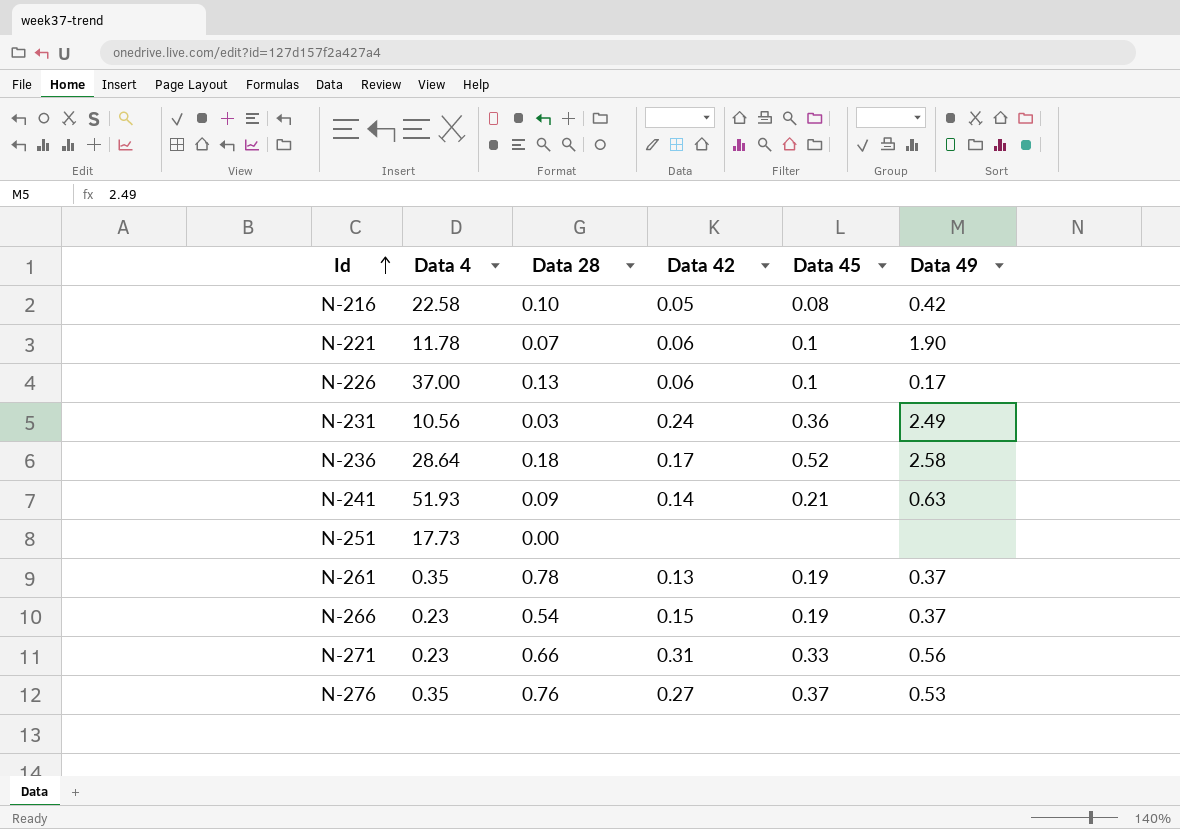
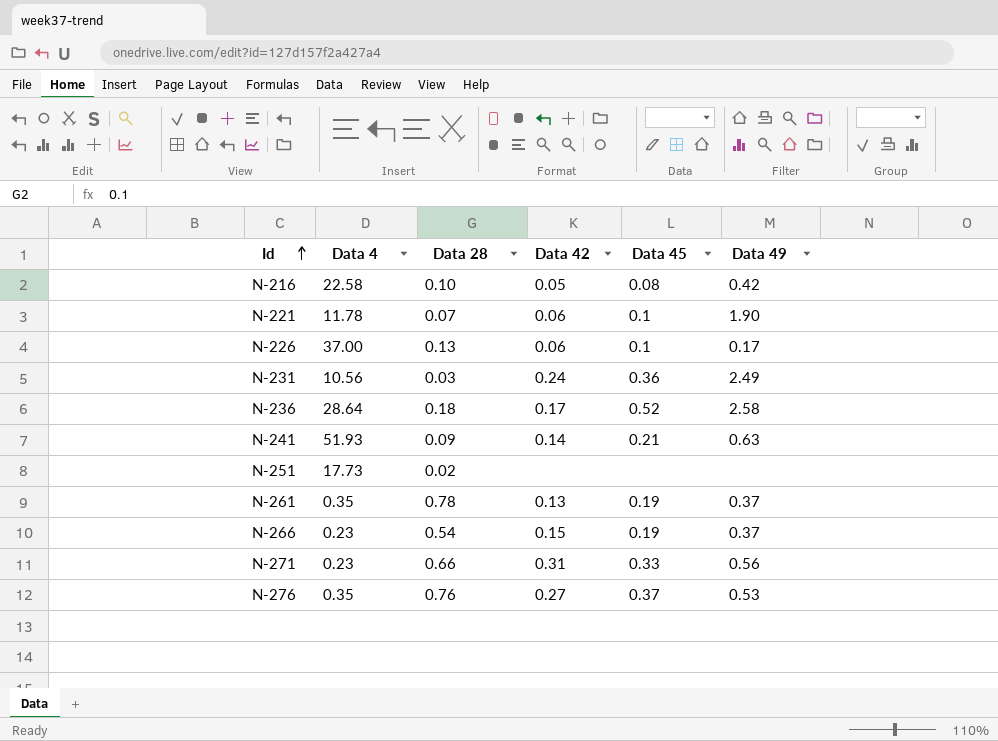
N-251 | Data 28: 0.00 -> 0.02

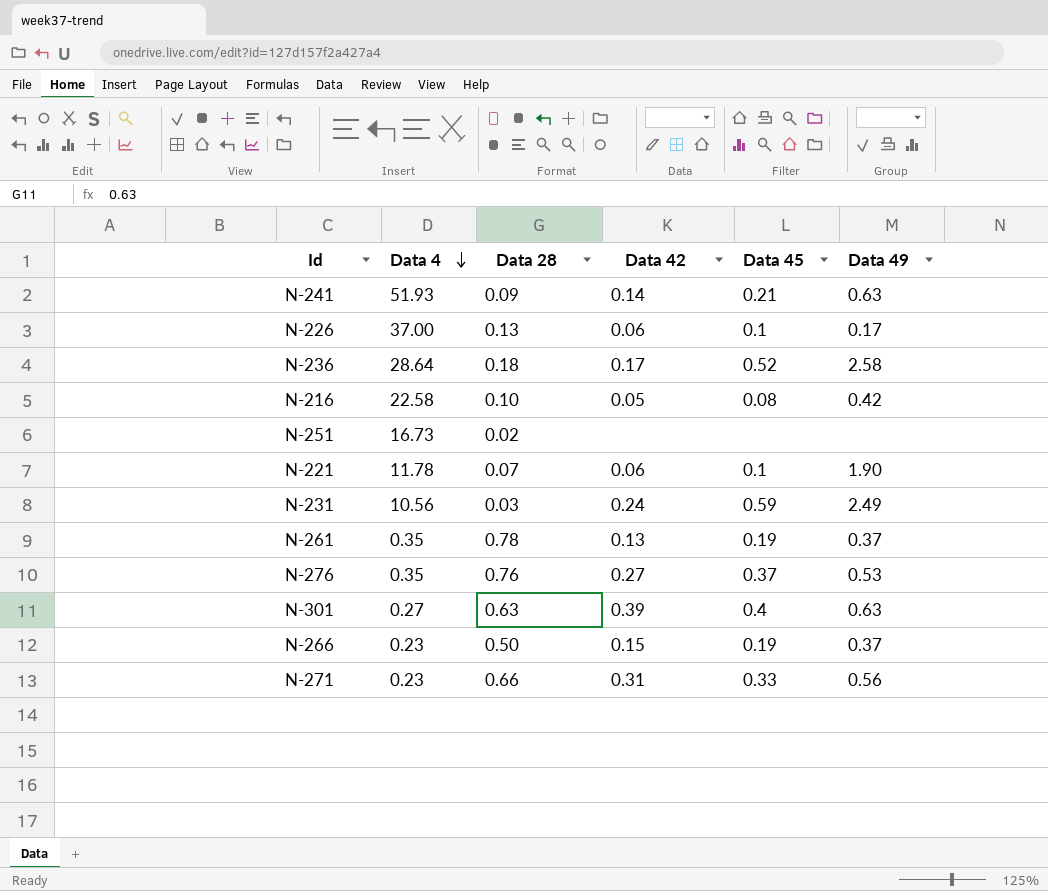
row order: Id ascending -> Data 4 descending
N-251 | Data 4: 17.73 -> 16.73
N-231 | Data 45: 0.36 -> 0.59
row N-301: none -> 0.27 | 0.63 | 0.39 | 0.4 | 0.63
N-266 | Data 28: 0.54 -> 0.50

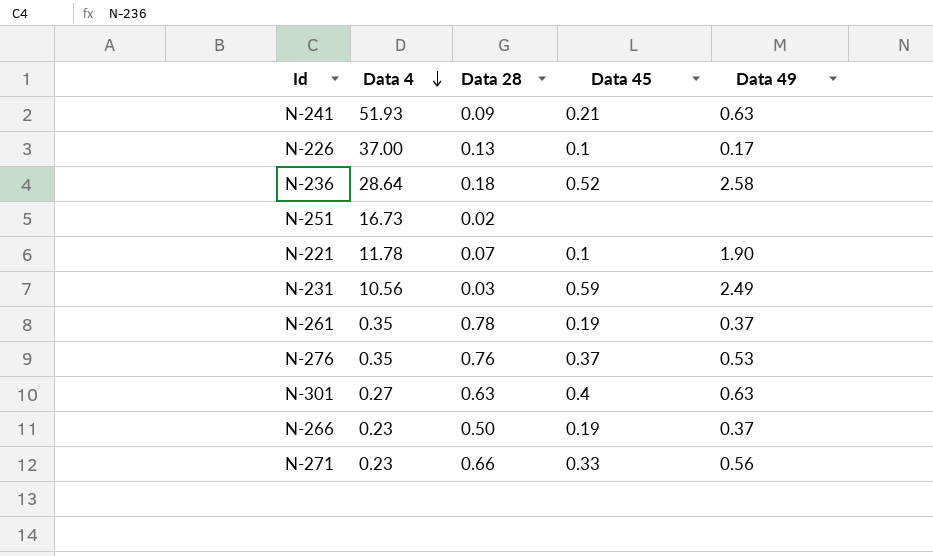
column Data 42 | position: 4 -> none
row N-216: 22.58 | 0.10 | 0.05 | 0.08 | 0.42 -> none

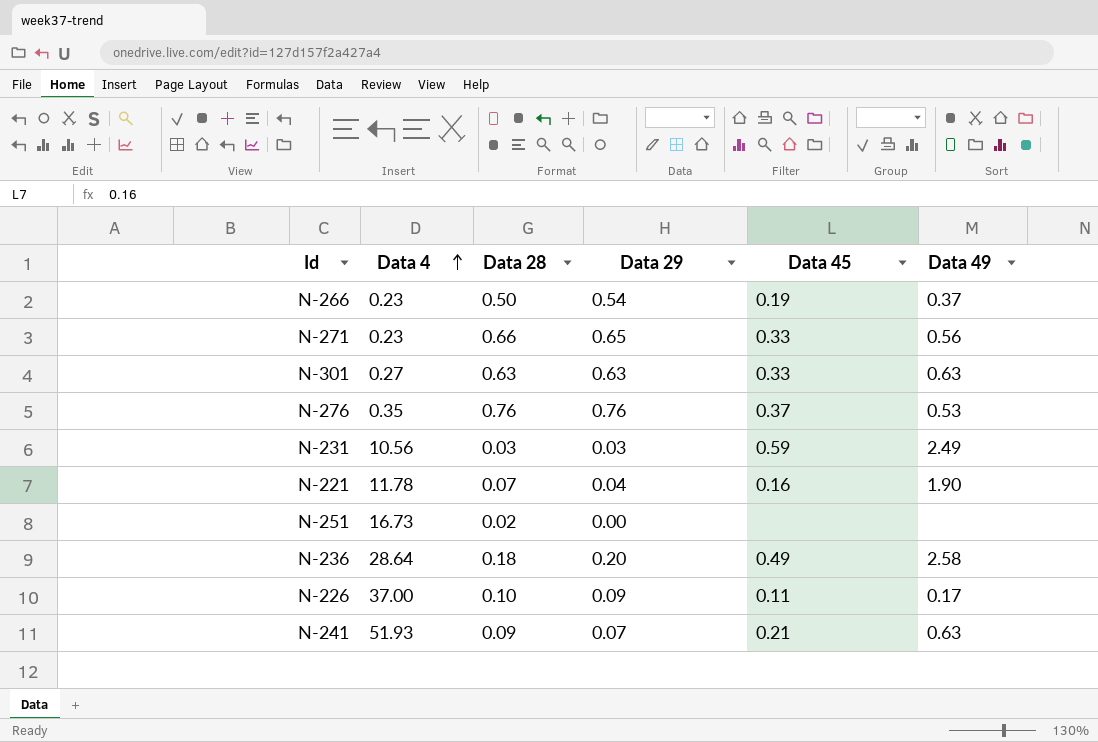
row order: Data 4 descending -> Data 4 ascending
column Data 29 | position: none -> 4
row N-261: 0.35 | 0.78 | 0.19 | 0.37 -> none
N-301 | Data 45: 0.4 -> 0.33
N-221 | Data 45: 0.1 -> 0.16
N-236 | Data 45: 0.52 -> 0.49
N-226 | Data 28: 0.13 -> 0.10
N-226 | Data 45: 0.1 -> 0.11

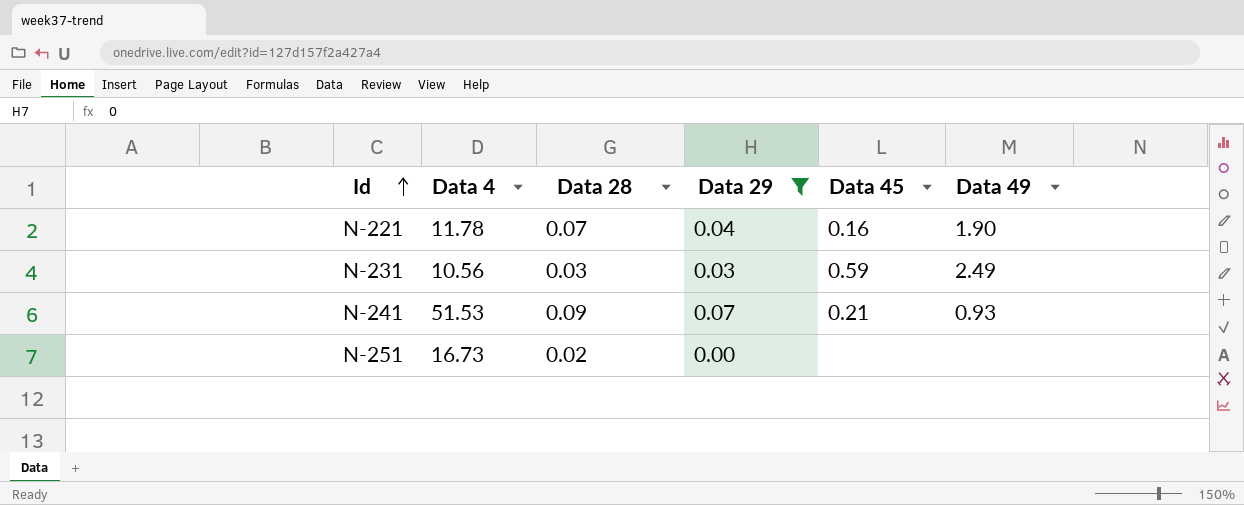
filter: none -> Data 29 <= 0.07
row order: Data 4 ascending -> Id ascending
N-241 | Data 4: 51.93 -> 51.53
N-241 | Data 49: 0.63 -> 0.93

